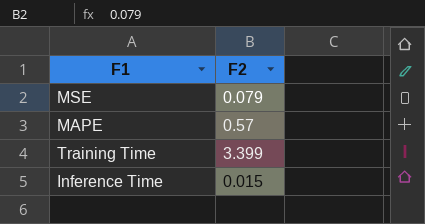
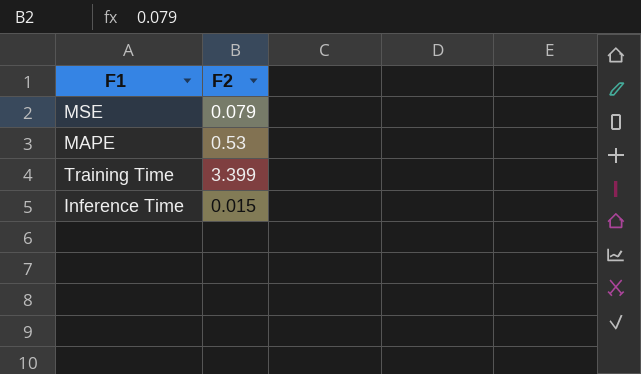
MAPE | F2: 0.57 -> 0.53

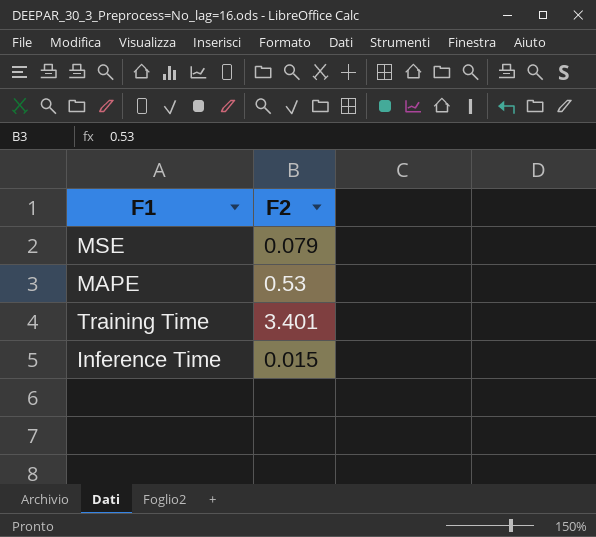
Training Time | F2: 3.399 -> 3.401

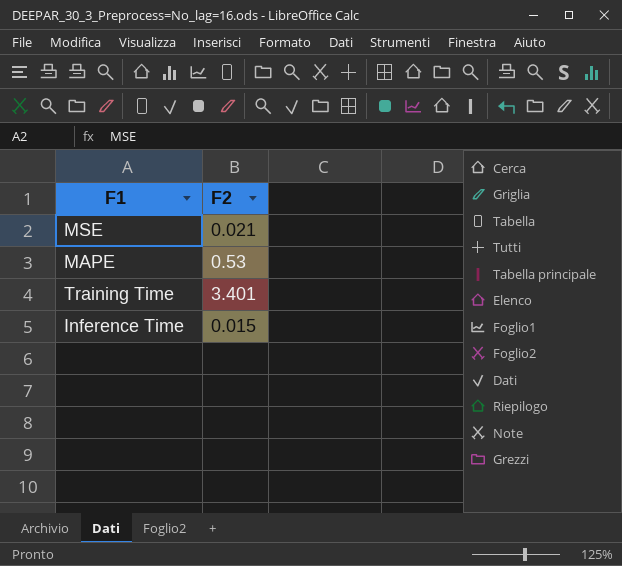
MSE | F2: 0.079 -> 0.021

